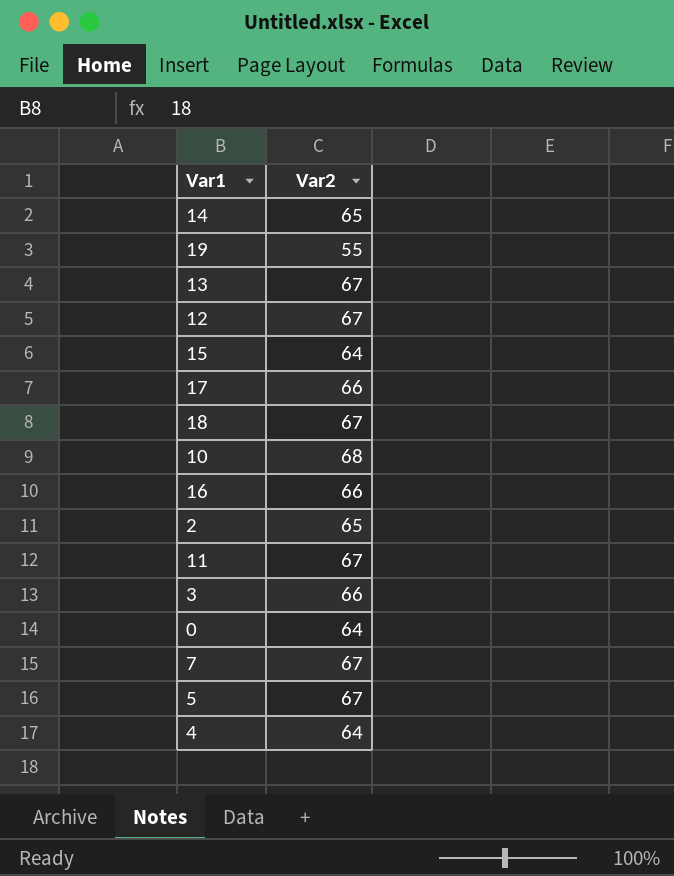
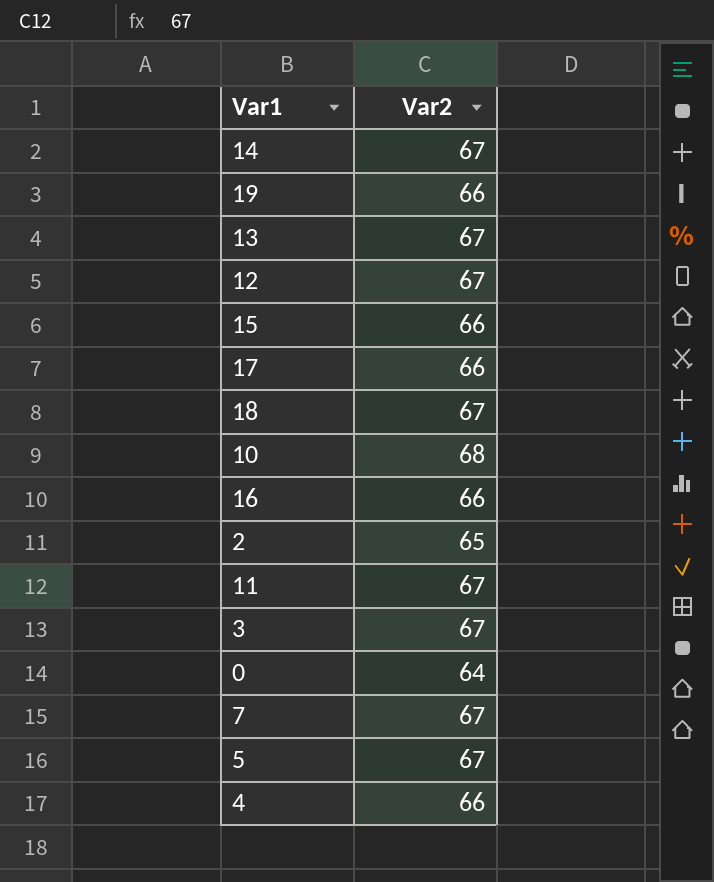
14 | Var2: 65 -> 67
19 | Var2: 55 -> 66
15 | Var2: 64 -> 66
3 | Var2: 66 -> 67
4 | Var2: 64 -> 66

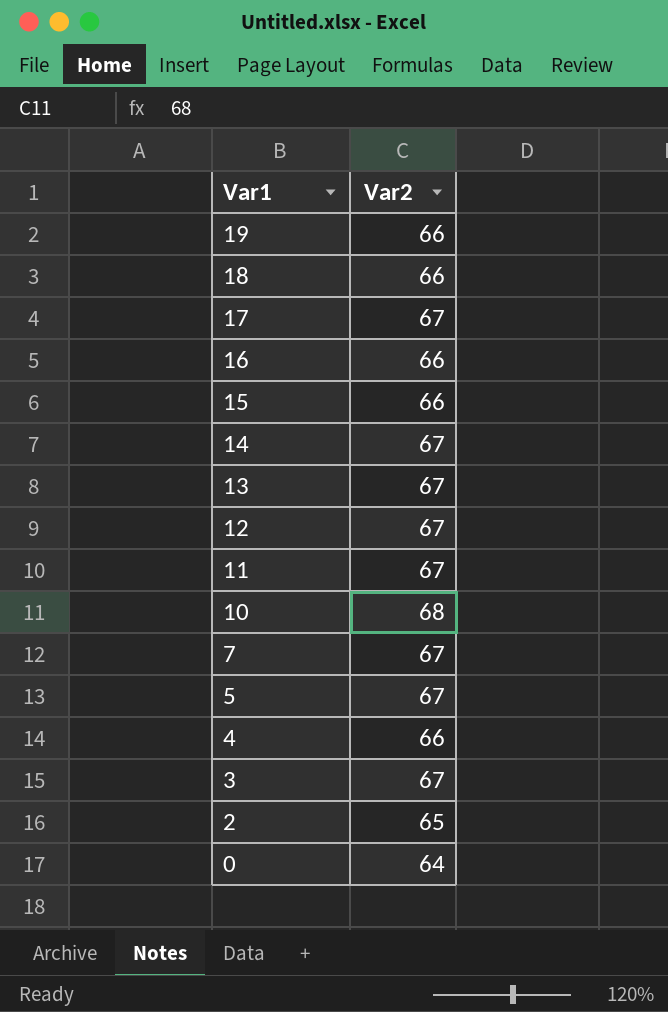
row order: none -> Var1 descending
18 | Var2: 67 -> 66
17 | Var2: 66 -> 67

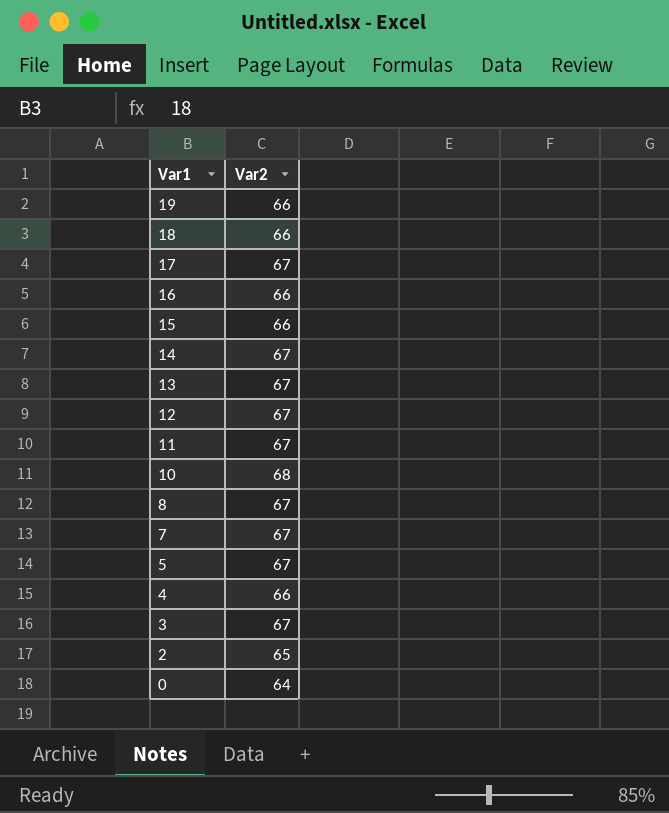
row 8: none -> 67

